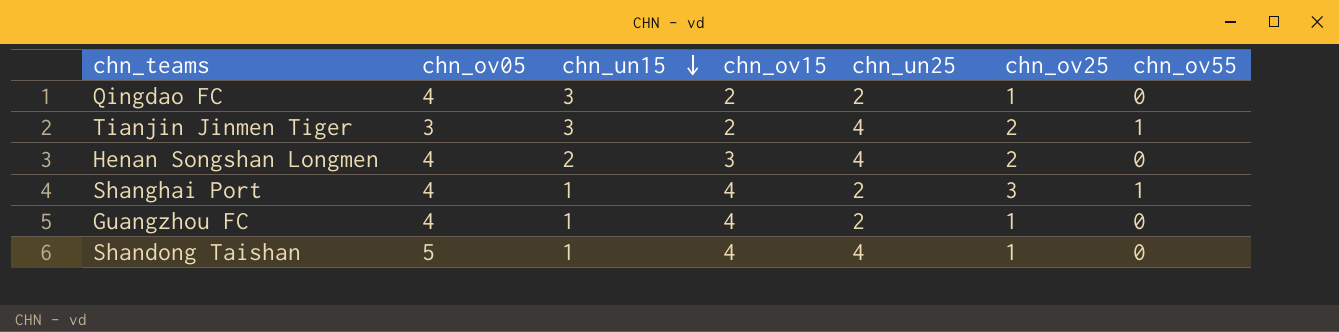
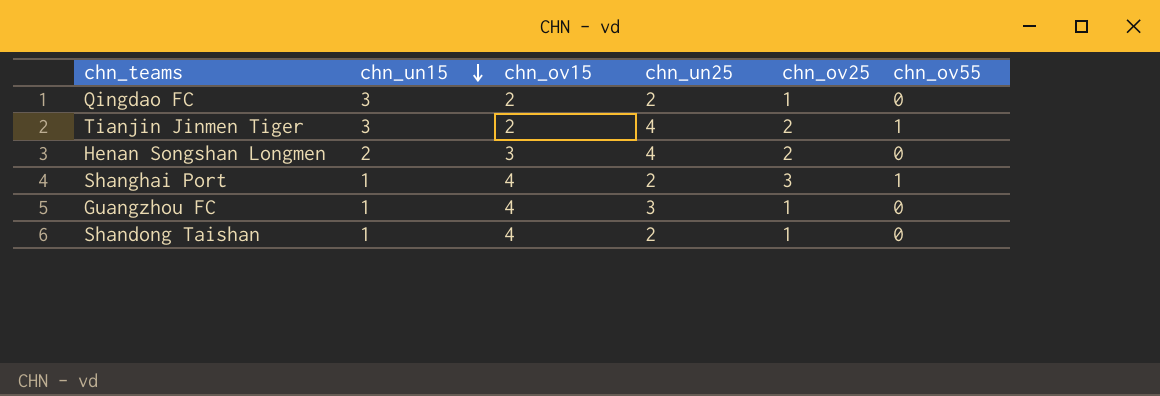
column chn_ov05 | position: 2 -> none
Guangzhou FC | chn_un25: 2 -> 3
Shandong Taishan | chn_un25: 4 -> 2

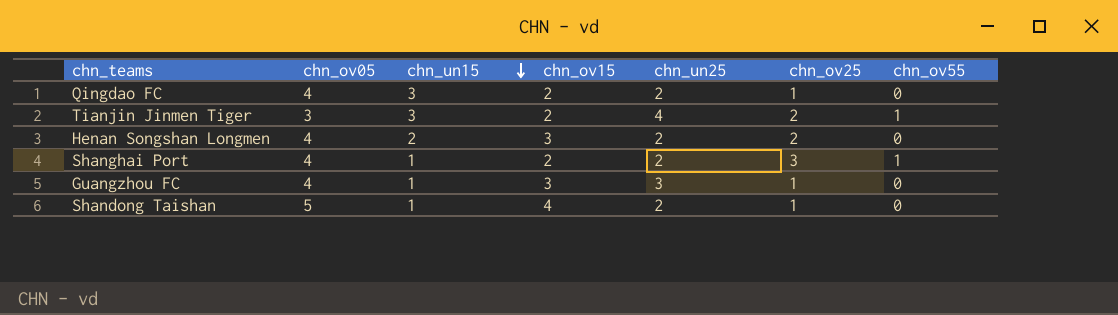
column chn_ov05 | position: none -> 2
Henan Songshan Longmen | chn_un25: 4 -> 2
Shanghai Port | chn_ov15: 4 -> 2
Guangzhou FC | chn_ov15: 4 -> 3

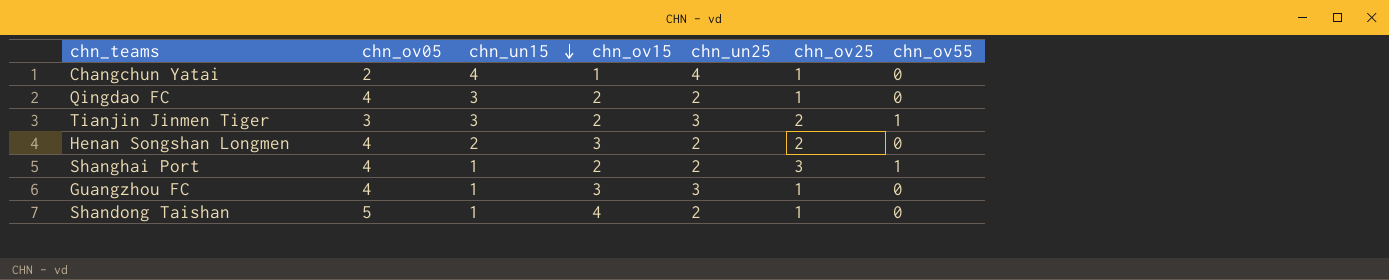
row Changchun Yatai: none -> 2 | 4 | 1 | 4 | 1 | 0
Tianjin Jinmen Tiger | chn_un25: 4 -> 3

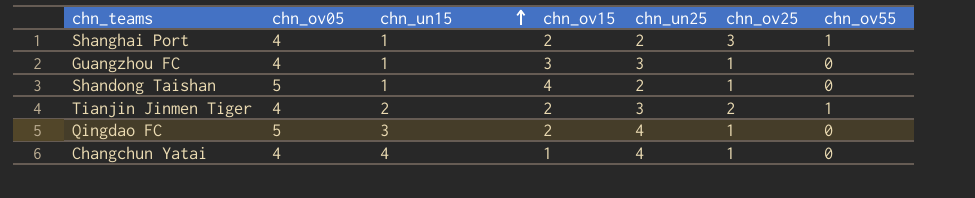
row order: chn_un15 descending -> chn_un15 ascending
row Henan Songshan Longmen: 4 | 2 | 3 | 2 | 2 | 0 -> none
Tianjin Jinmen Tiger | chn_ov05: 3 -> 4
Tianjin Jinmen Tiger | chn_un15: 3 -> 2
Qingdao FC | chn_ov05: 4 -> 5
Qingdao FC | chn_un25: 2 -> 4
Changchun Yatai | chn_ov05: 2 -> 4

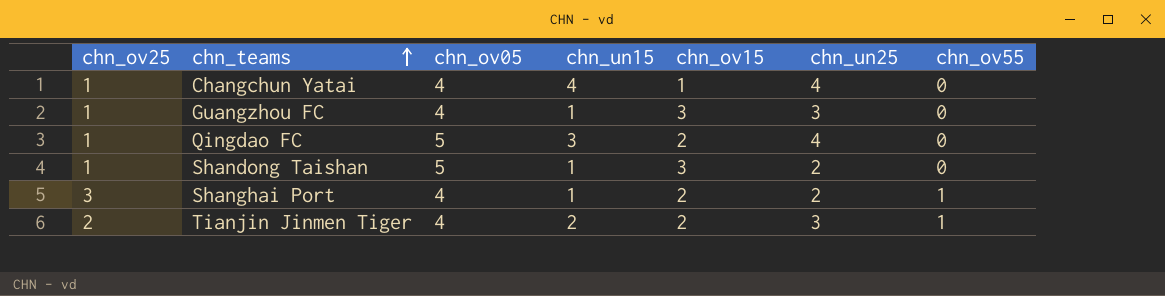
row order: chn_un15 ascending -> chn_teams ascending
column chn_ov25 | position: 6 -> 1
Shandong Taishan | chn_ov15: 4 -> 3

